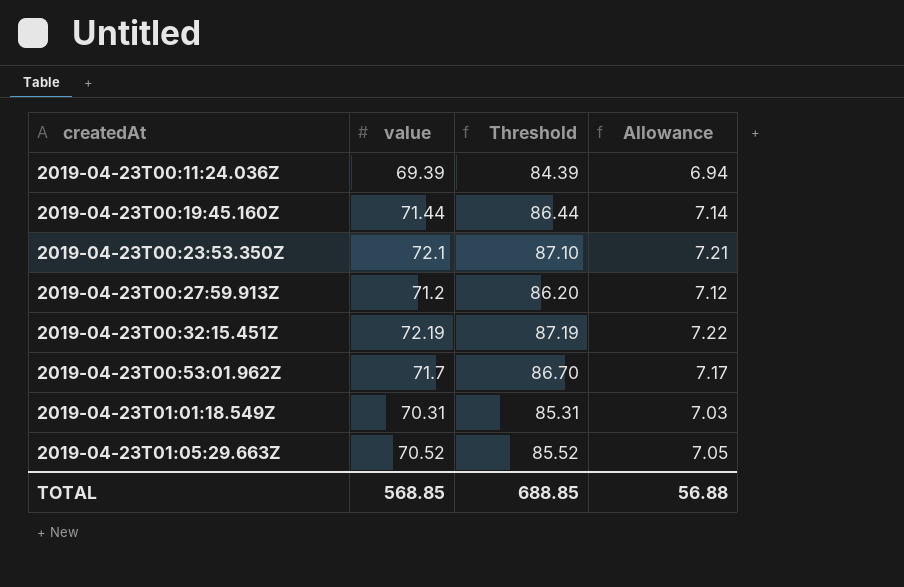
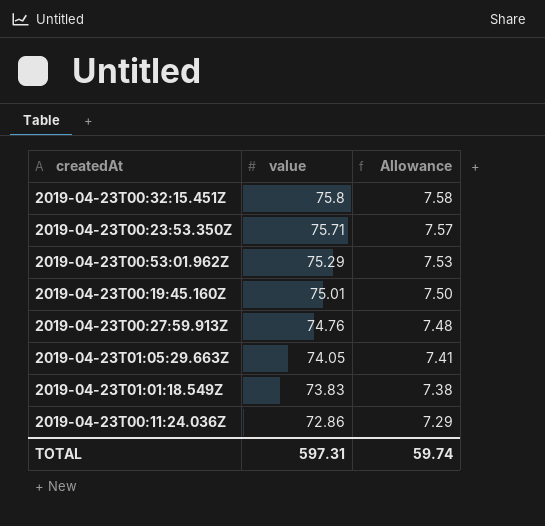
row order: createdAt ascending -> value descending
column Threshold | formula: [value] + 15 -> none
2019-04-23T00:32:15.451Z | value: 72.19 -> 75.8
2019-04-23T00:32:15.451Z | Allowance: 7.22 -> 7.58
2019-04-23T00:23:53.350Z | value: 72.1 -> 75.71
2019-04-23T00:23:53.350Z | Allowance: 7.21 -> 7.57
2019-04-23T00:53:01.962Z | value: 71.7 -> 75.29
2019-04-23T00:53:01.962Z | Allowance: 7.17 -> 7.53
2019-04-23T00:19:45.160Z | value: 71.44 -> 75.01
2019-04-23T00:19:45.160Z | Allowance: 7.14 -> 7.50
2019-04-23T00:27:59.913Z | value: 71.2 -> 74.76
2019-04-23T00:27:59.913Z | Allowance: 7.12 -> 7.48
2019-04-23T01:05:29.663Z | value: 70.52 -> 74.05
2019-04-23T01:05:29.663Z | Allowance: 7.05 -> 7.41
2019-04-23T01:01:18.549Z | value: 70.31 -> 73.83
2019-04-23T01:01:18.549Z | Allowance: 7.03 -> 7.38
2019-04-23T00:11:24.036Z | value: 69.39 -> 72.86
2019-04-23T00:11:24.036Z | Allowance: 6.94 -> 7.29
TOTAL | value: 568.85 -> 597.31
TOTAL | Allowance: 56.88 -> 59.74

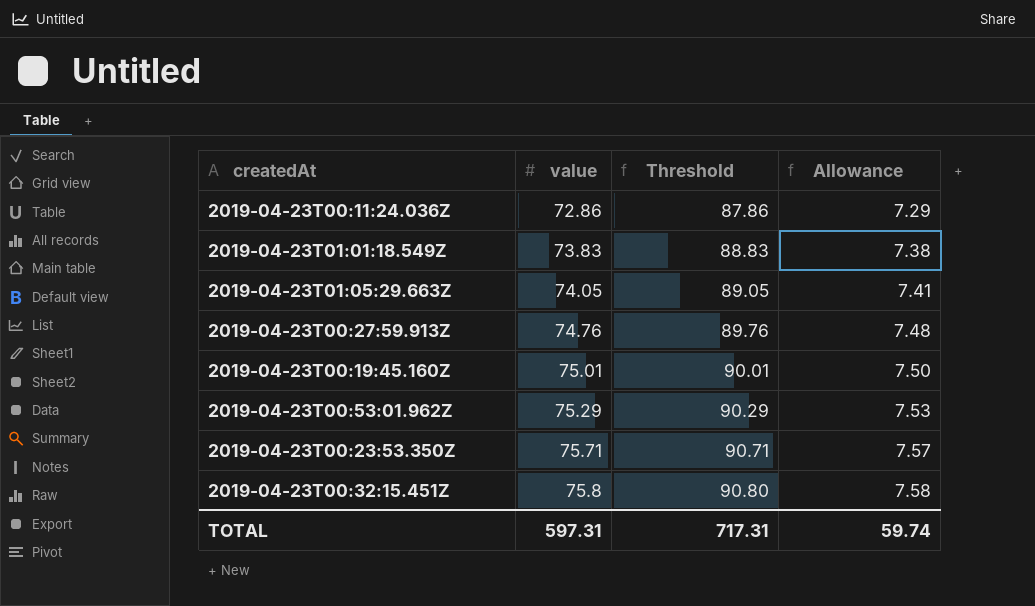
row order: value descending -> value ascending
column Threshold | formula: none -> [value] + 15

